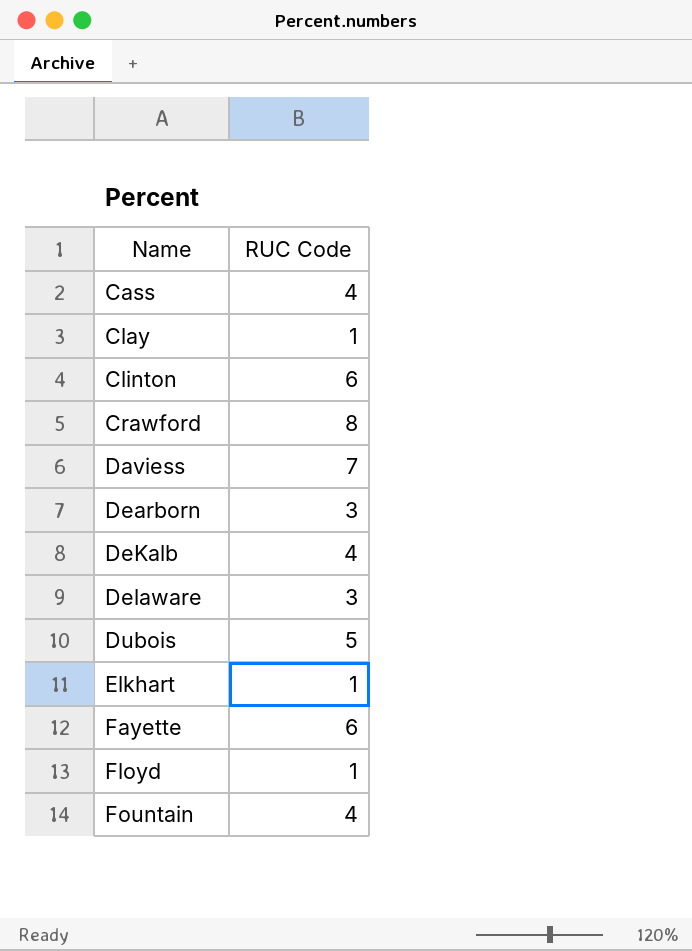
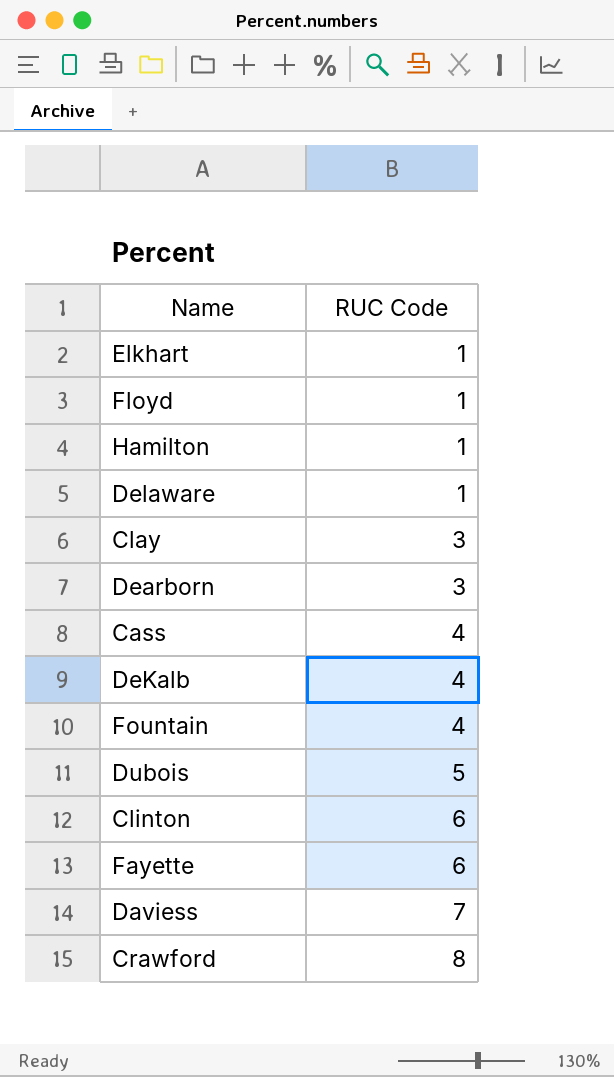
row order: Name ascending -> RUC Code ascending
row Hamilton: none -> 1
Delaware | RUC Code: 3 -> 1
Clay | RUC Code: 1 -> 3

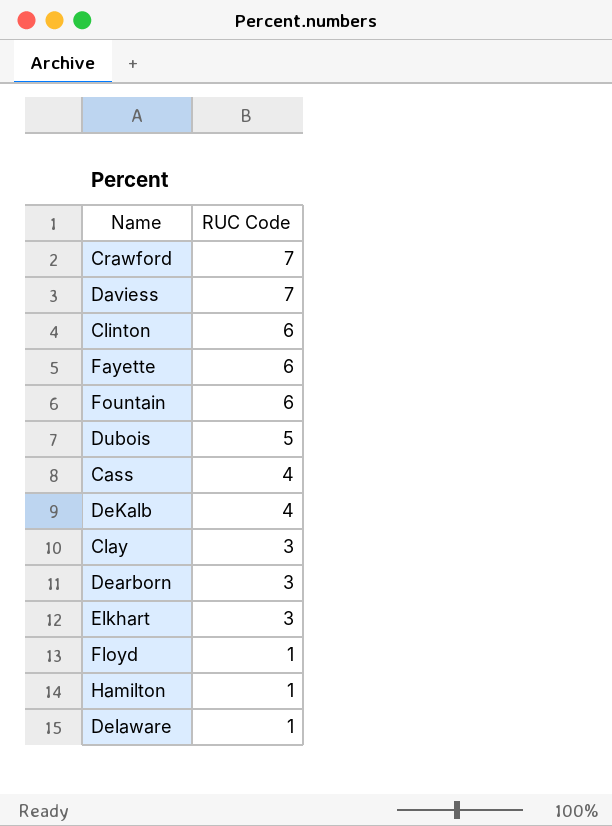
row order: RUC Code ascending -> RUC Code descending
Crawford | RUC Code: 8 -> 7
Fountain | RUC Code: 4 -> 6
Elkhart | RUC Code: 1 -> 3

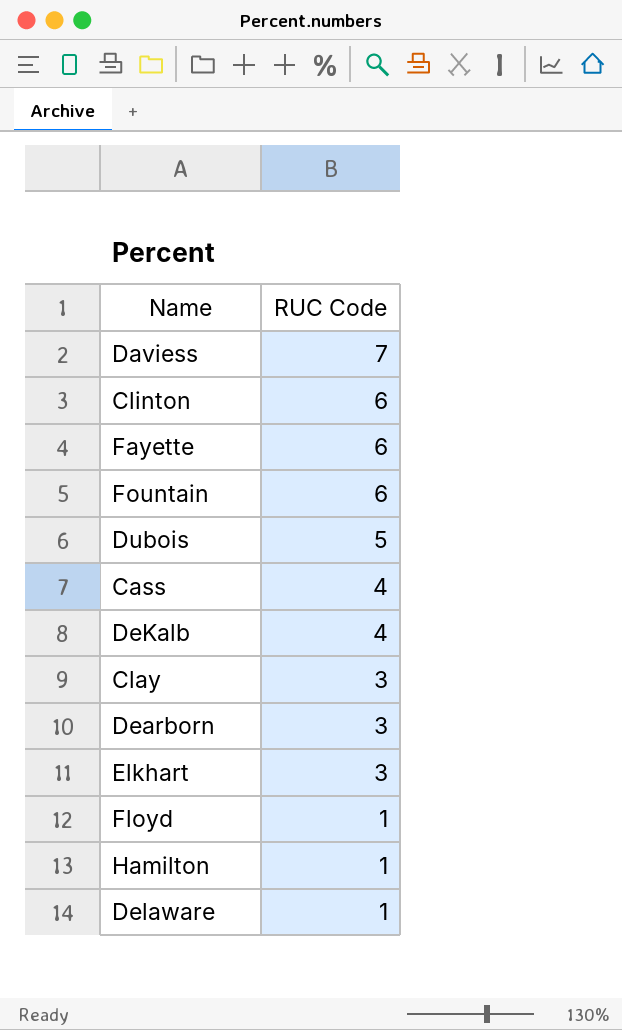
row Crawford: 7 -> none

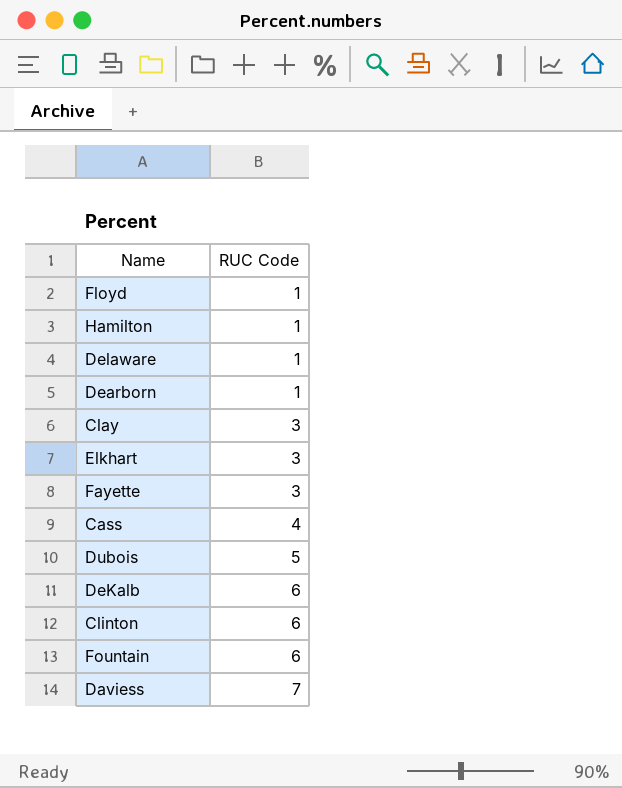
row order: RUC Code descending -> RUC Code ascending
Dearborn | RUC Code: 3 -> 1
Fayette | RUC Code: 6 -> 3
DeKalb | RUC Code: 4 -> 6

